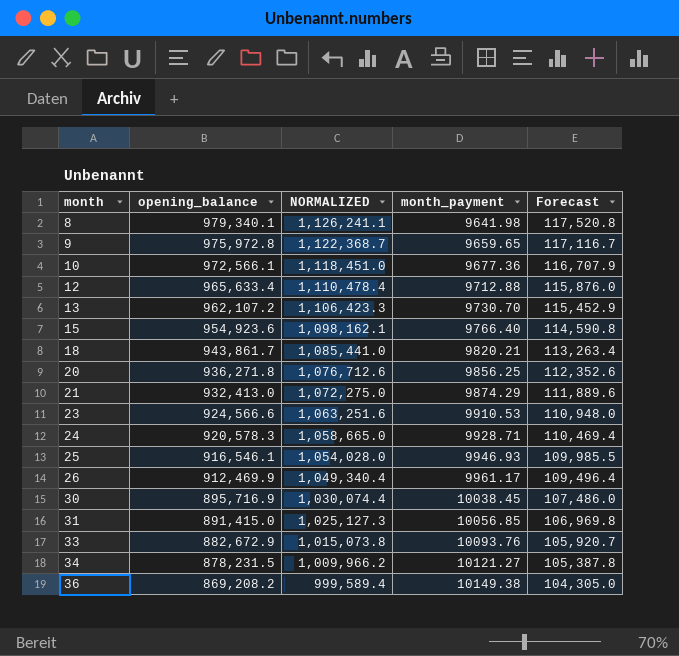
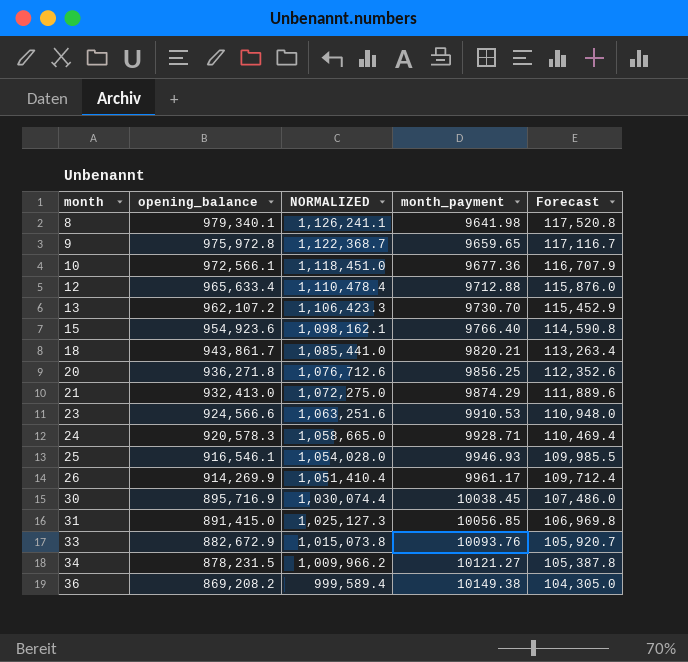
26 | opening_balance: 912,469.9 -> 914,269.9
26 | NORMALIZED: 1,049,340.4 -> 1,051,410.4
26 | Forecast: 109,496.4 -> 109,712.4

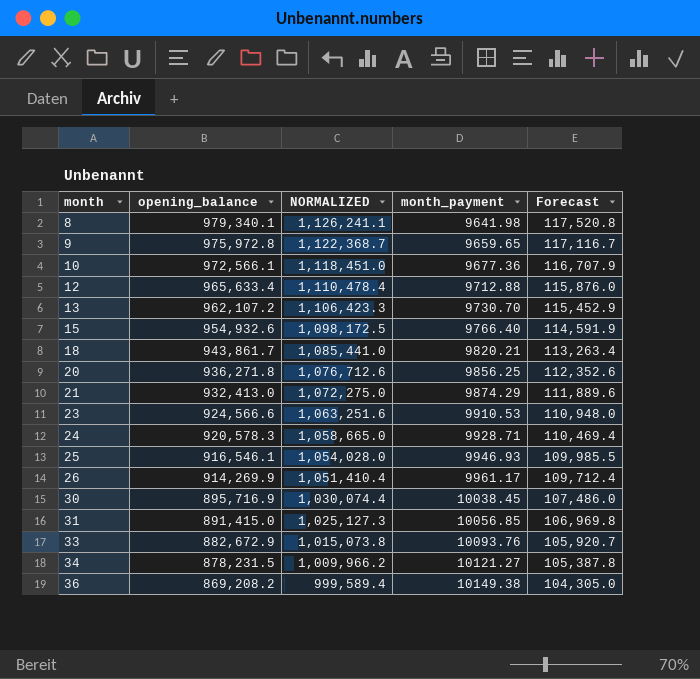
15 | opening_balance: 954,923.6 -> 954,932.6
15 | NORMALIZED: 1,098,162.1 -> 1,098,172.5
15 | Forecast: 114,590.8 -> 114,591.9

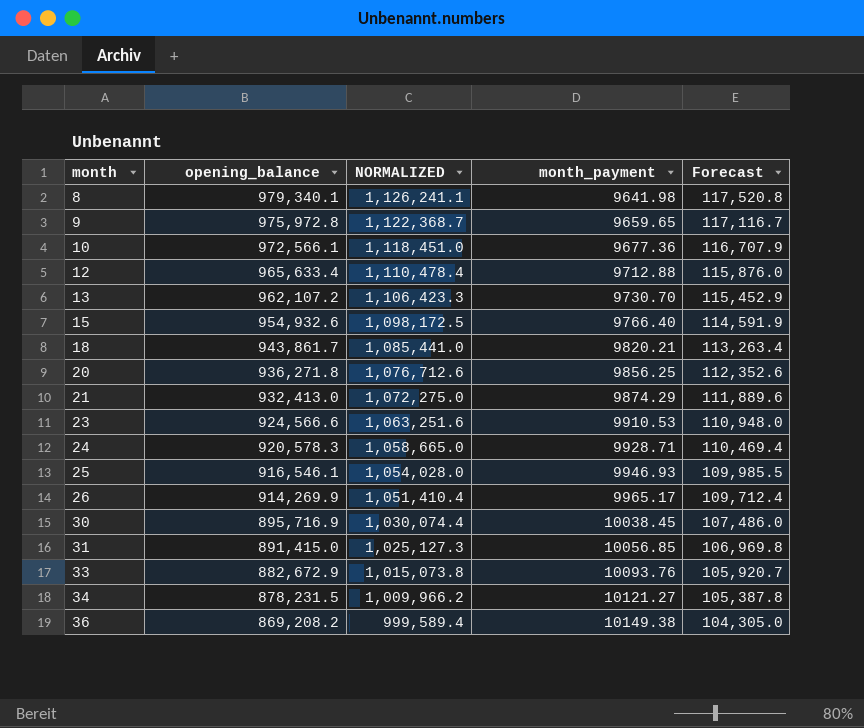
26 | month_payment: 9961.17 -> 9965.17

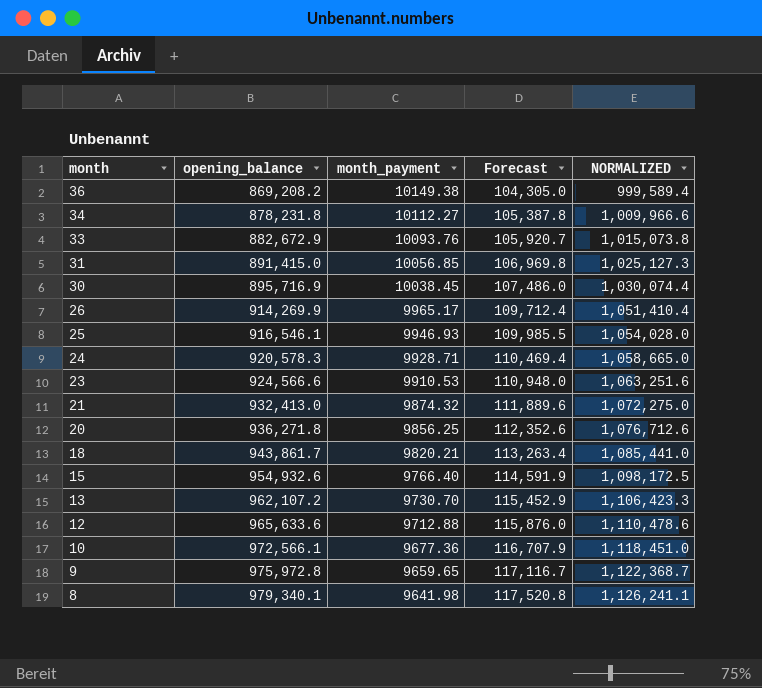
row order: month ascending -> month descending
column NORMALIZED | position: 3 -> 5
34 | opening_balance: 878,231.5 -> 878,231.8
34 | month_payment: 10121.27 -> 10112.27
34 | NORMALIZED: 1,009,966.2 -> 1,009,966.6
21 | month_payment: 9874.29 -> 9874.32
12 | opening_balance: 965,633.4 -> 965,633.6
12 | NORMALIZED: 1,110,478.4 -> 1,110,478.6

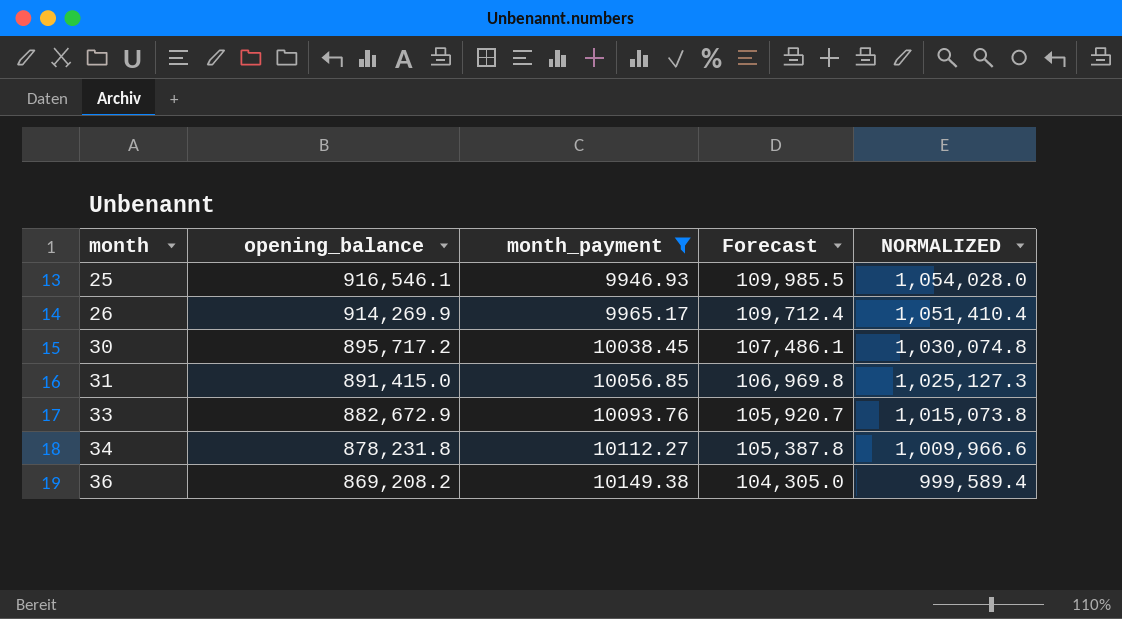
filter: none -> month_payment >= 9946.93
row order: month descending -> month ascending
30 | opening_balance: 895,716.9 -> 895,717.2
30 | Forecast: 107,486.0 -> 107,486.1
30 | NORMALIZED: 1,030,074.4 -> 1,030,074.8

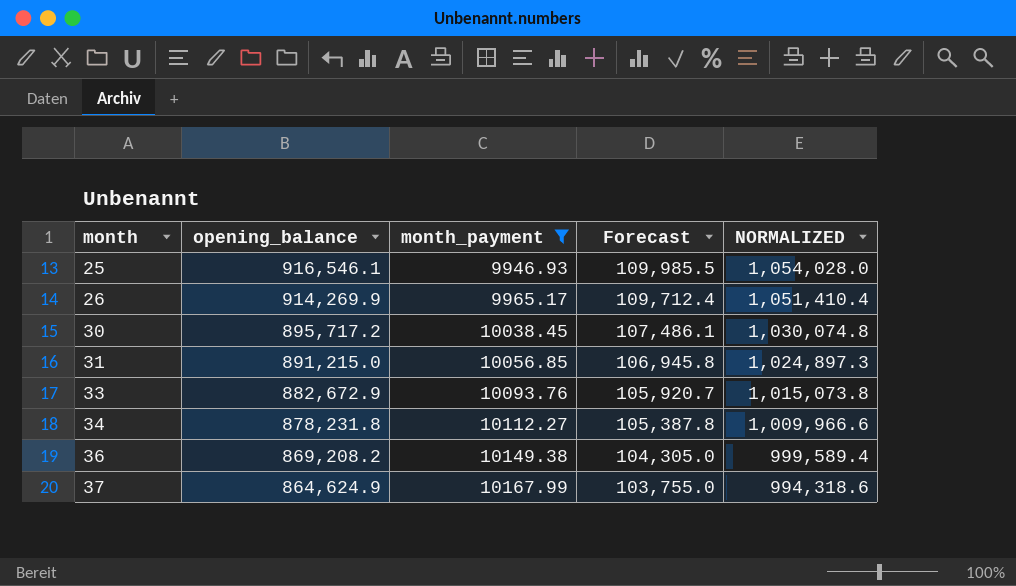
31 | opening_balance: 891,415.0 -> 891,215.0
31 | Forecast: 106,969.8 -> 106,945.8
31 | NORMALIZED: 1,025,127.3 -> 1,024,897.3
row 37: none -> 864,624.9 | 10167.99 | 103,755.0 | 994,318.6

